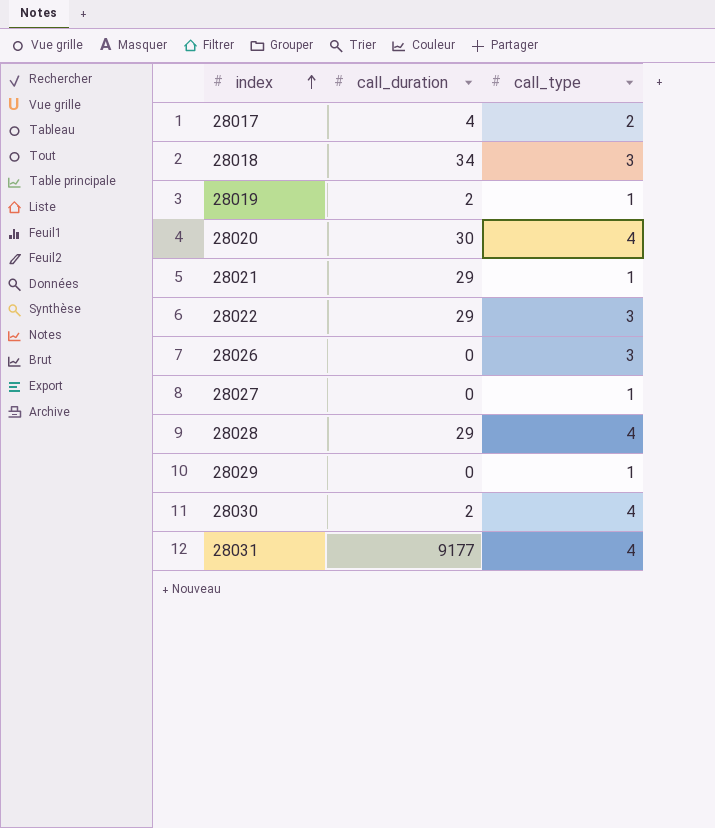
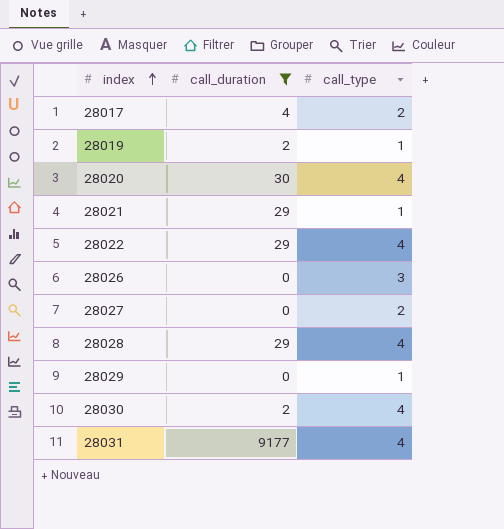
filter: none -> call_duration != 34
28022 | call_type: 3 -> 4
28027 | call_type: 1 -> 2

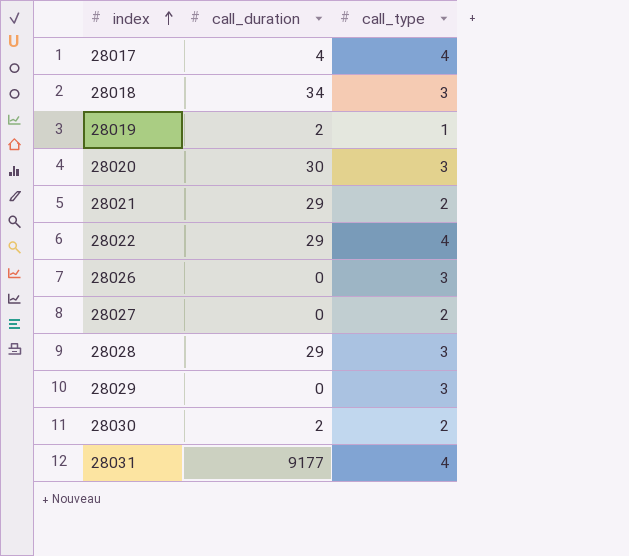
filter: call_duration != 34 -> none
28017 | call_type: 2 -> 4
28020 | call_type: 4 -> 3
28021 | call_type: 1 -> 2
28028 | call_type: 4 -> 3
28029 | call_type: 1 -> 3
28030 | call_type: 4 -> 2

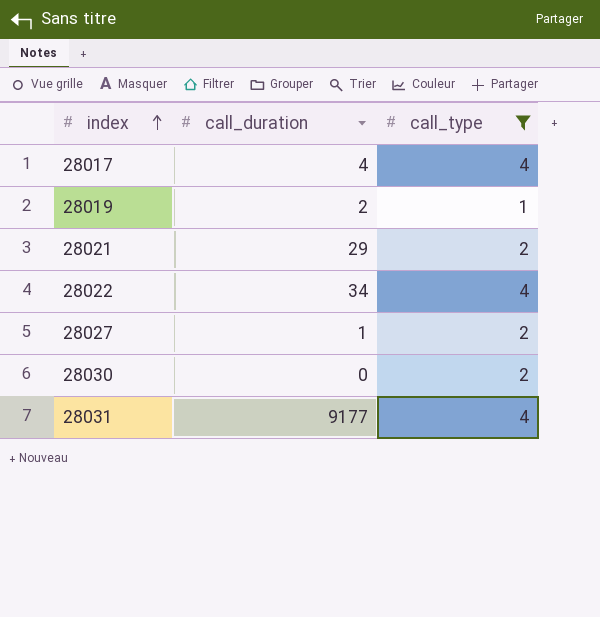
filter: none -> call_type != 3
28022 | call_duration: 29 -> 34
28027 | call_duration: 0 -> 1
28030 | call_duration: 2 -> 0

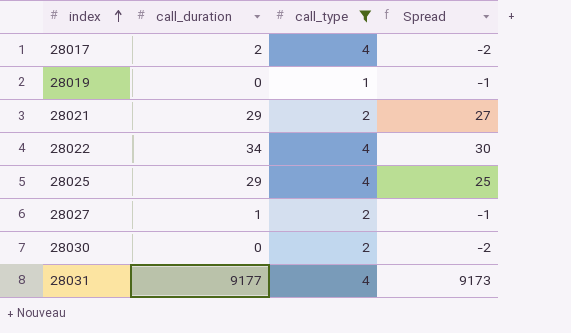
column Spread | formula: none -> [call_duration] - [call_type]
28017 | call_duration: 4 -> 2
28019 | call_duration: 2 -> 0
row 28025: none -> 29 | 4 | 25

